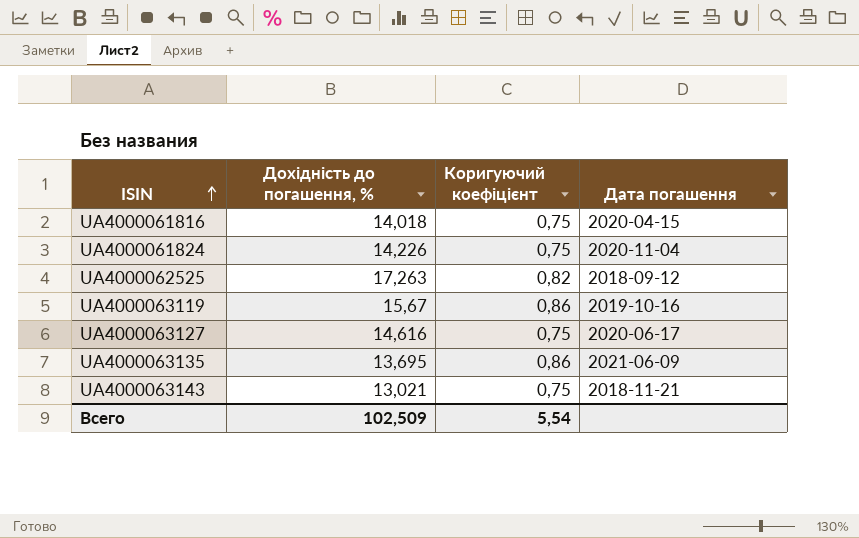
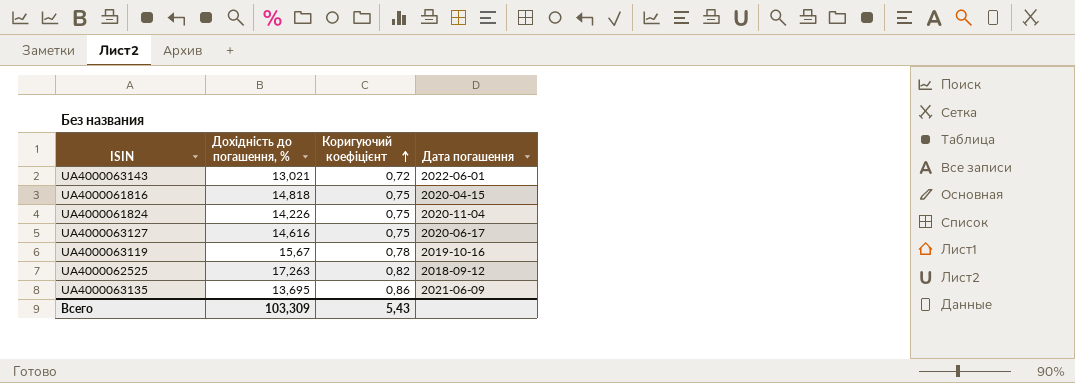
row order: ISIN ascending -> Коригуючий коефіцієнт ascending
UA4000063143 | Коригуючий коефіцієнт: 0,75 -> 0,72
UA4000063143 | Дата погашення: 2018-11-21 -> 2022-06-01
UA4000061816 | Дохідність до погашення, %: 14,018 -> 14,818
UA4000063119 | Коригуючий коефіцієнт: 0,86 -> 0,78
Всего | Дохідність до погашення, %: 102,509 -> 103,309
Всего | Коригуючий коефіцієнт: 5,54 -> 5,43

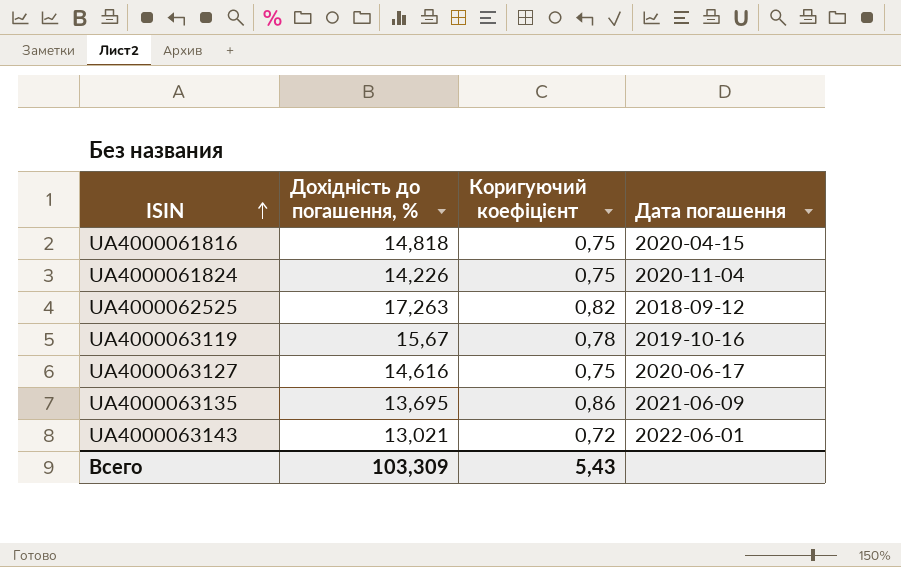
row order: Коригуючий коефіцієнт ascending -> ISIN ascending

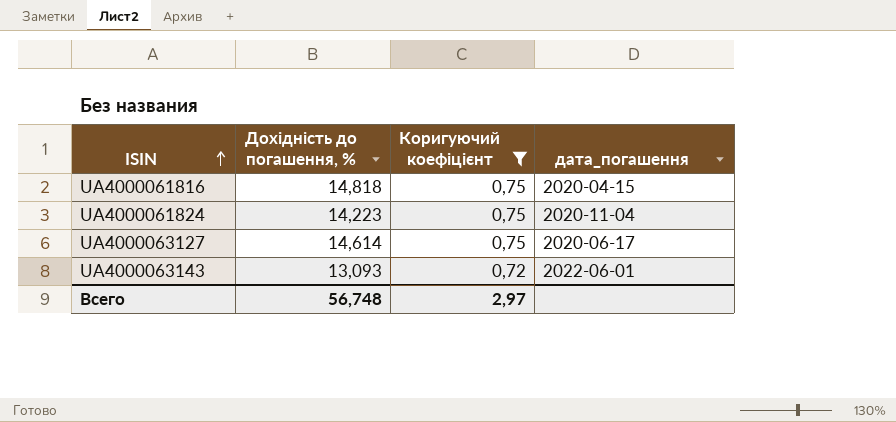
filter: none -> Коригуючий коефіцієнт <= 0,75
column name: Дата погашення -> дата_погашення
UA4000061824 | Дохідність до погашення, %: 14,226 -> 14,223
UA4000063127 | Дохідність до погашення, %: 14,616 -> 14,614
UA4000063143 | Дохідність до погашення, %: 13,021 -> 13,093
Всего | Дохідність до погашення, %: 103,309 -> 56,748
Всего | Коригуючий коефіцієнт: 5,43 -> 2,97

